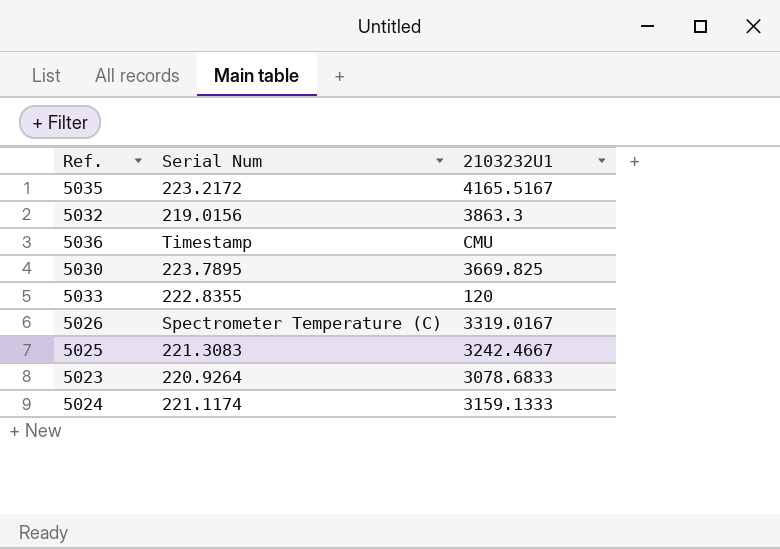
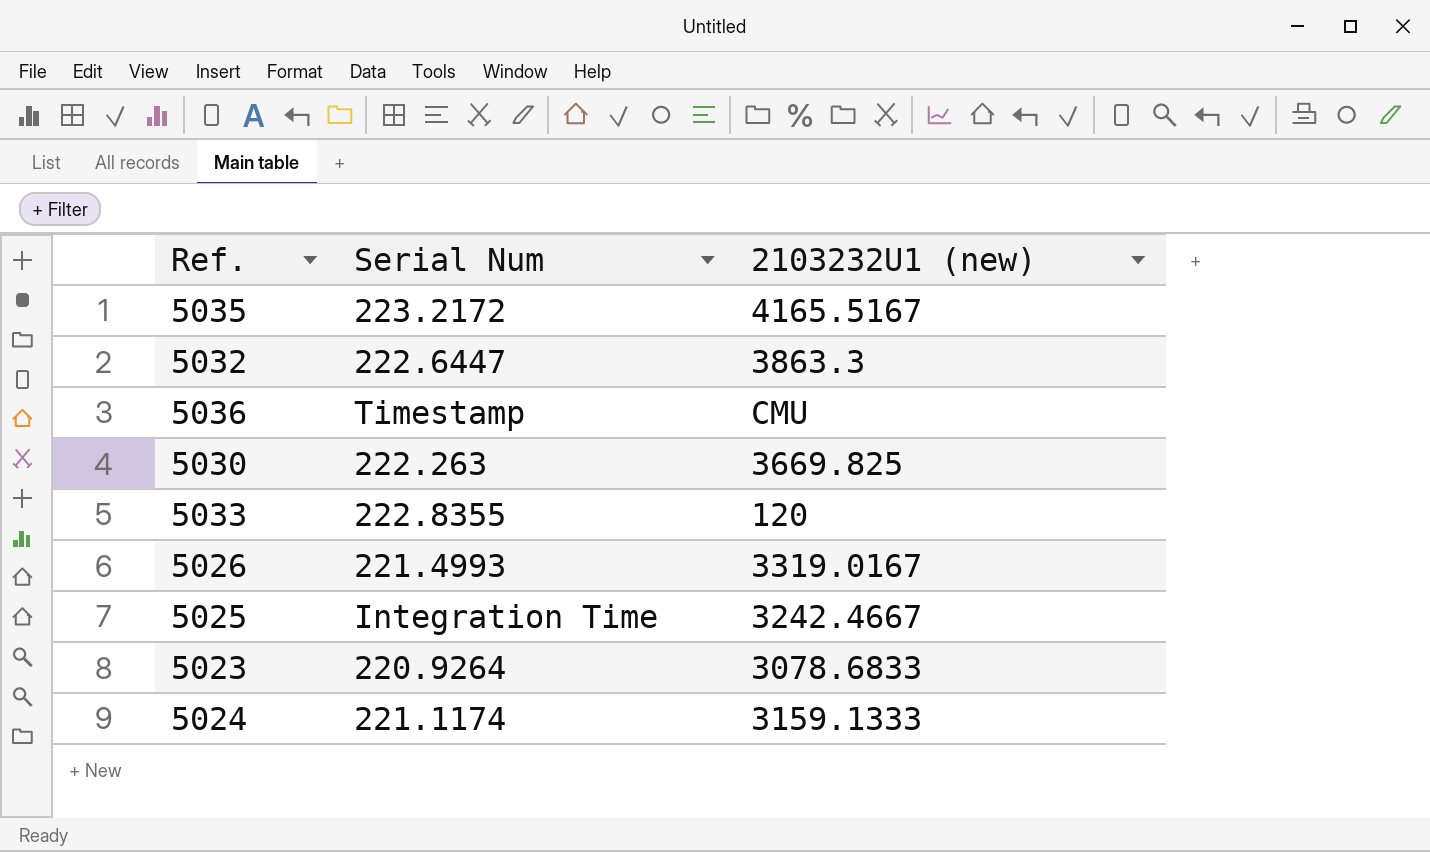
column name: 2103232U1 -> 2103232U1 (new)
5032 | Serial Num: 219.0156 -> 222.6447
5030 | Serial Num: 223.7895 -> 222.263
5026 | Serial Num: Spectrometer Temperature (C) -> 221.4993
5025 | Serial Num: 221.3083 -> Integration Time

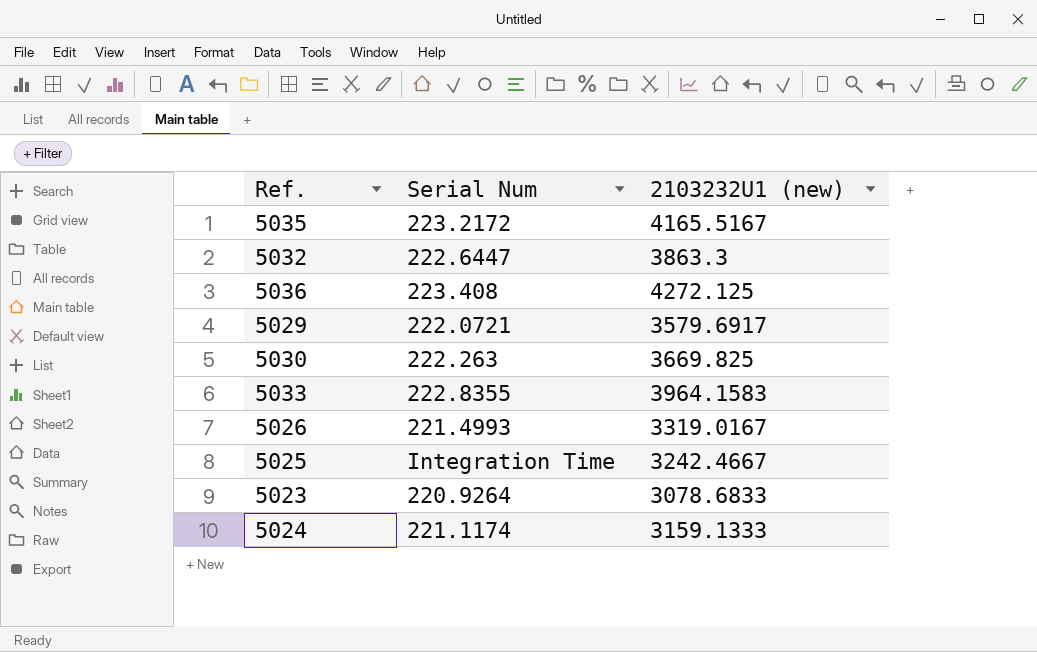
5036 | Serial Num: Timestamp -> 223.408
5036 | 2103232U1 (new): CMU -> 4272.125
row 5029: none -> 222.0721 | 3579.6917
5033 | 2103232U1 (new): 120 -> 3964.1583

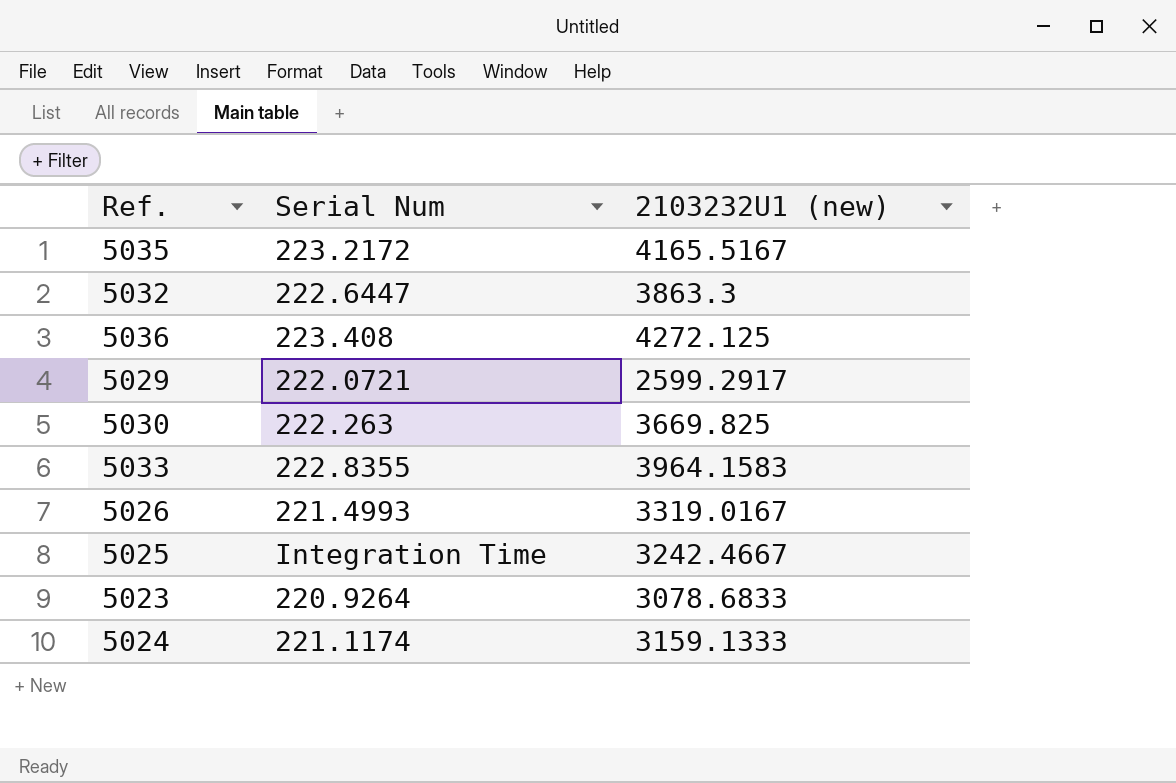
5029 | 2103232U1 (new): 3579.6917 -> 2599.2917

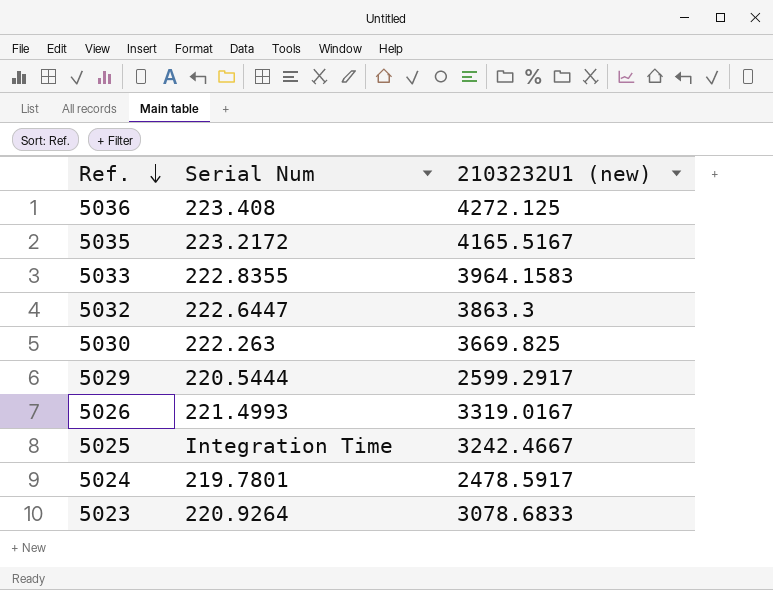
row order: none -> Ref. descending
5029 | Serial Num: 222.0721 -> 220.5444
5024 | Serial Num: 221.1174 -> 219.7801
5024 | 2103232U1 (new): 3159.1333 -> 2478.5917

